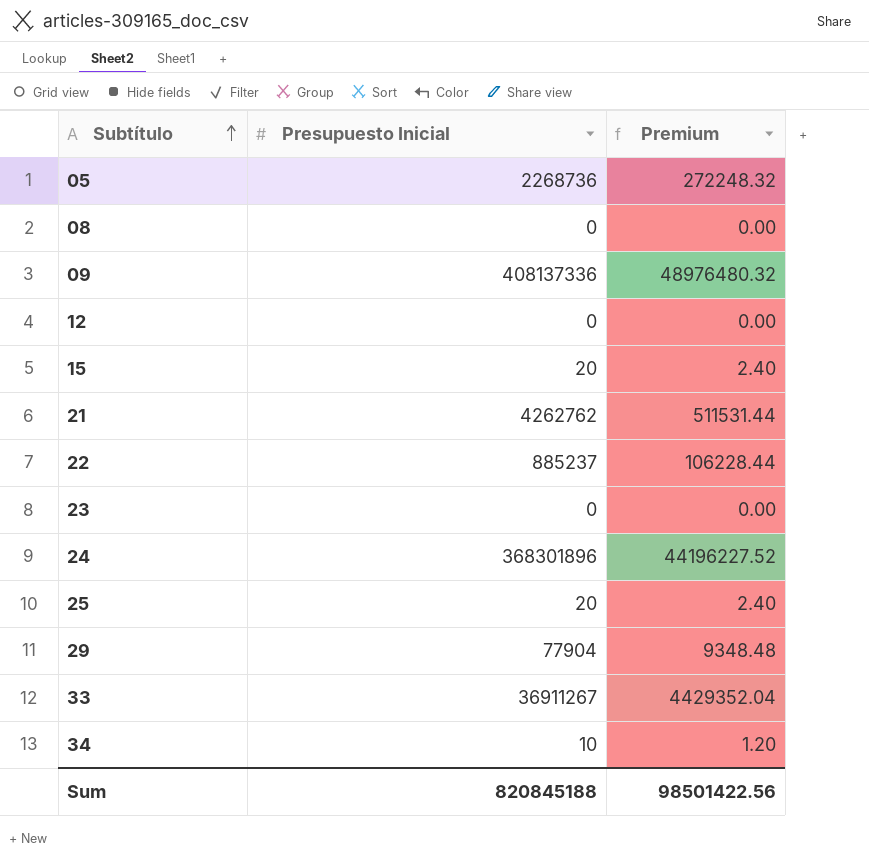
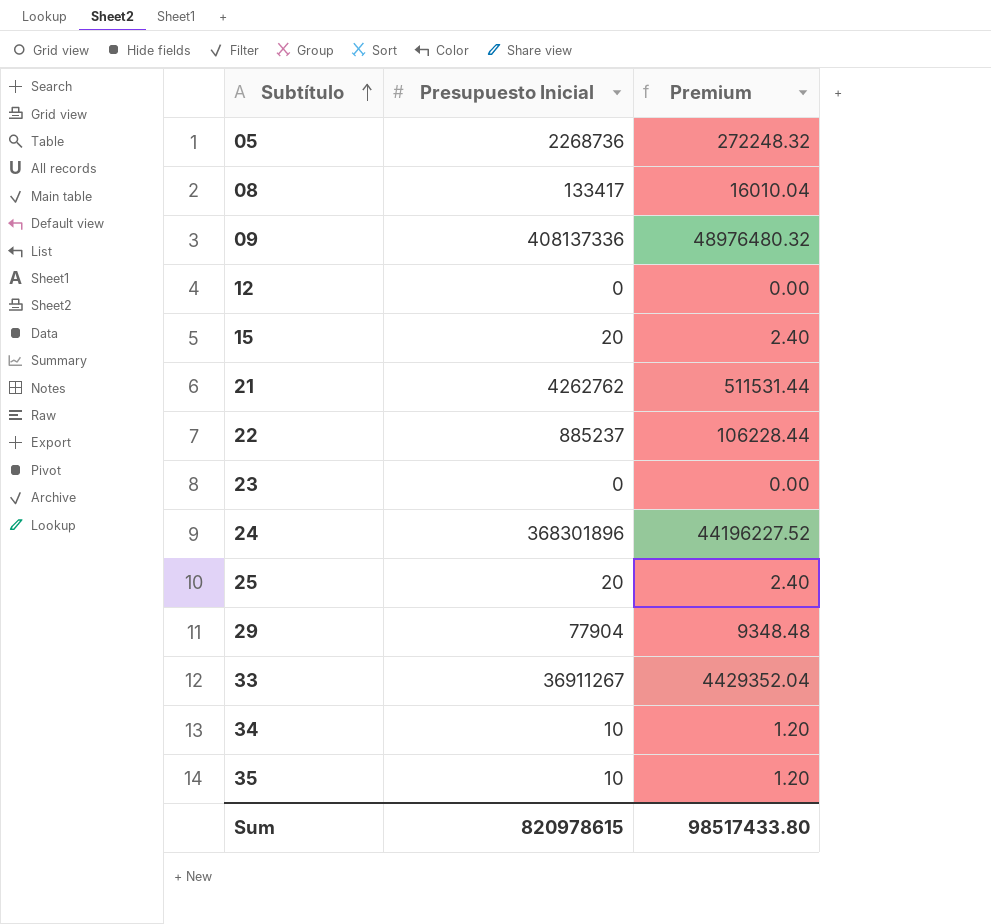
08 | Presupuesto Inicial: 0 -> 133417
08 | Premium: 0.00 -> 16010.04
row 35: none -> 10 | 1.20
Sum | Presupuesto Inicial: 820845188 -> 820978615
Sum | Premium: 98501422.56 -> 98517433.80

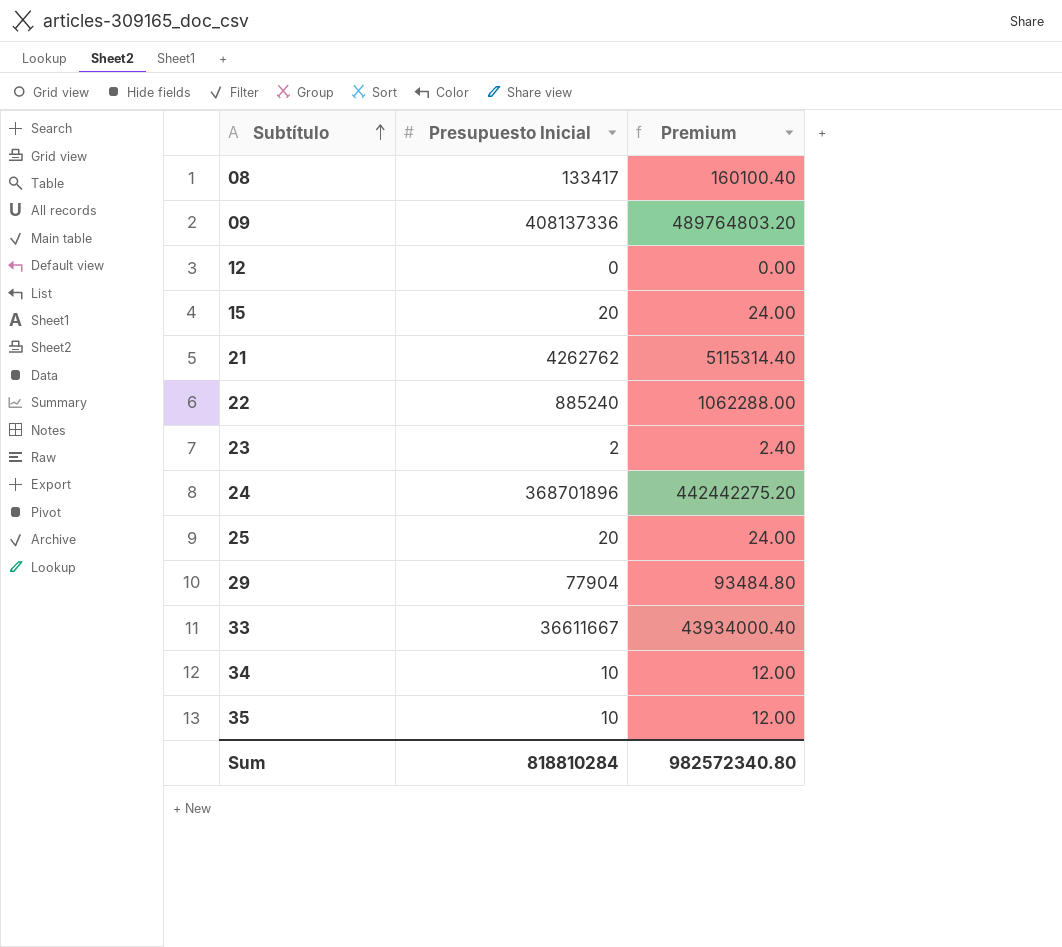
column Premium | formula: [Presupuesto Inicial] * 0.12 -> [Presupuesto Inicial] * 1.2
row 05: 2268736 | 272248.32 -> none
22 | Presupuesto Inicial: 885237 -> 885240
23 | Presupuesto Inicial: 0 -> 2
24 | Presupuesto Inicial: 368301896 -> 368701896
33 | Presupuesto Inicial: 36911267 -> 36611667
Sum | Presupuesto Inicial: 820978615 -> 818810284
Sum | Premium: 98517433.80 -> 982572340.80

